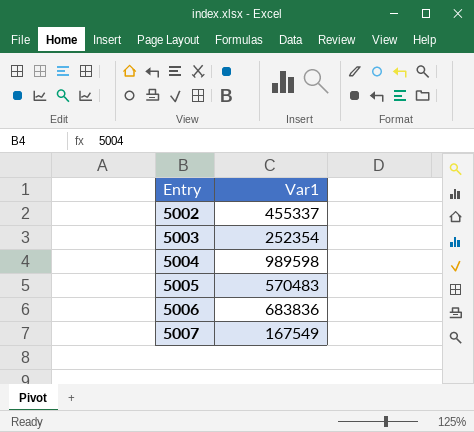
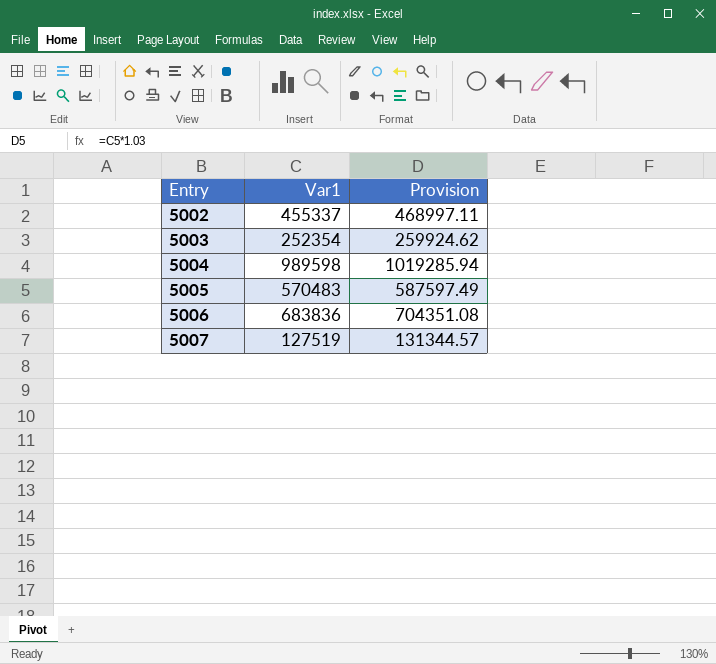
column Provision | formula: none -> [Var1] * 1.03
5007 | Var1: 167549 -> 127519

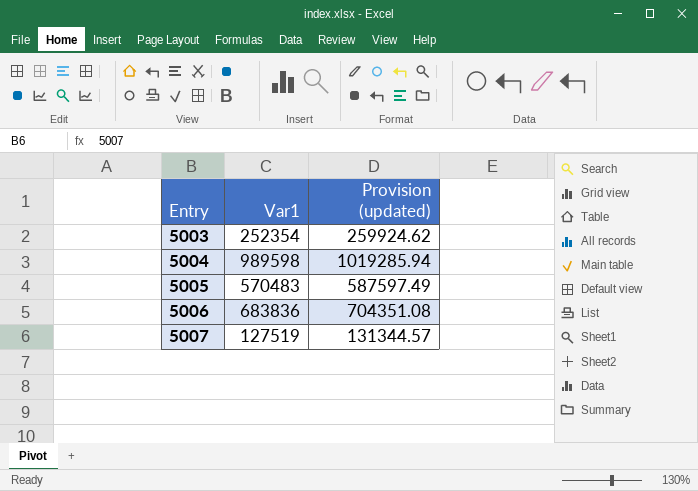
column name: Provision -> Provision (updated)
row 5002: 455337 | 468997.11 -> none

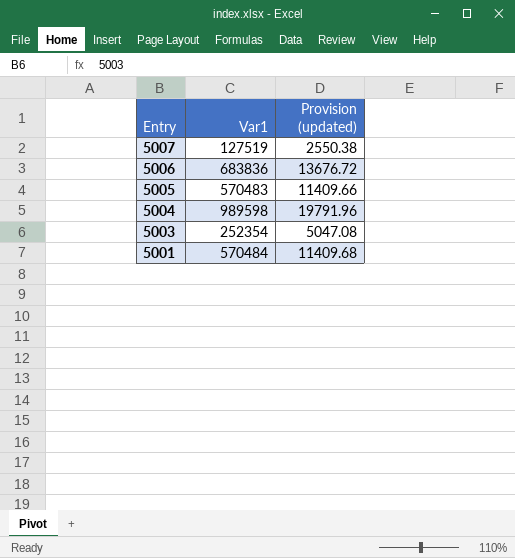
row order: Entry ascending -> Entry descending
column Provision (updated) | formula: [Var1] * 1.03 -> [Var1] * 0.02
row 5001: none -> 570484 | 11409.68

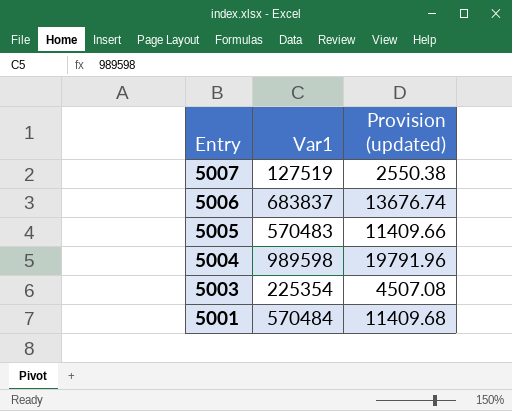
5006 | Var1: 683836 -> 683837
5006 | Provision (updated): 13676.72 -> 13676.74
5003 | Var1: 252354 -> 225354
5003 | Provision (updated): 5047.08 -> 4507.08

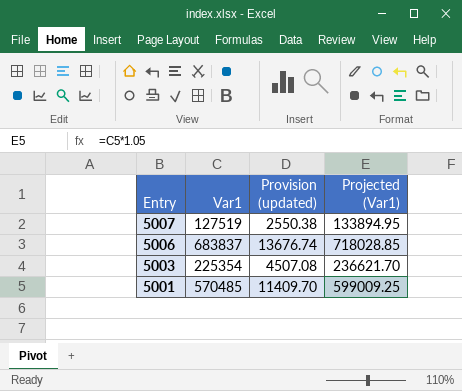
column Projected (Var1) | formula: none -> [Var1] * 1.05
row 5005: 570483 | 11409.66 -> none
row 5004: 989598 | 19791.96 -> none
5001 | Var1: 570484 -> 570485
5001 | Provision (updated): 11409.68 -> 11409.70

